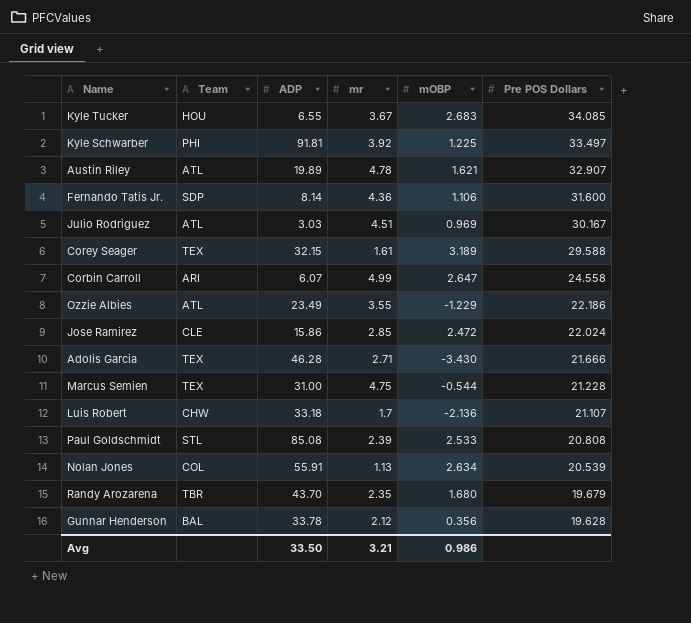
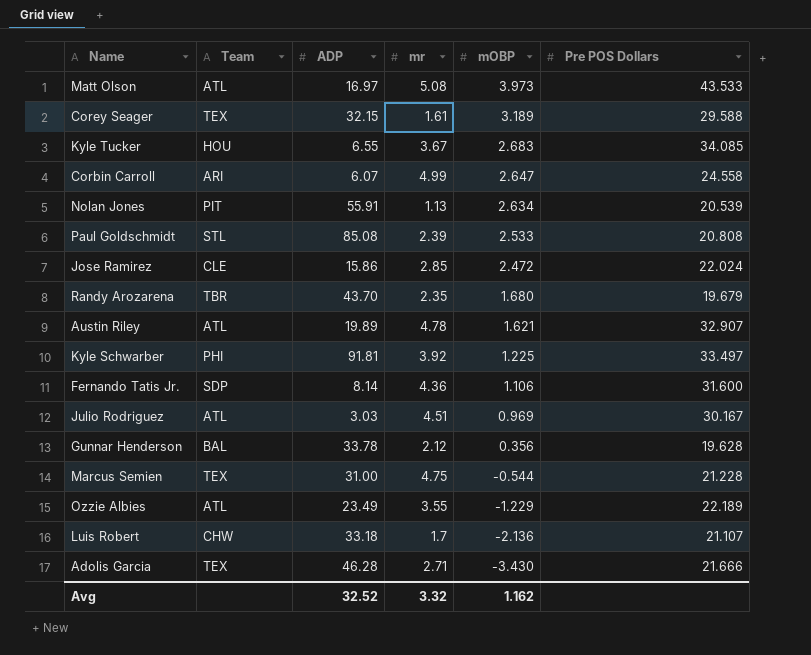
row order: Pre POS Dollars descending -> mOBP descending
row Matt Olson: none -> ATL | 16.97 | 5.08 | 3.973 | 43.533
Nolan Jones | Team: COL -> PIT
Ozzie Albies | Pre POS Dollars: 22.186 -> 22.189
Avg | ADP: 33.50 -> 32.52
Avg | mr: 3.21 -> 3.32
Avg | mOBP: 0.986 -> 1.162

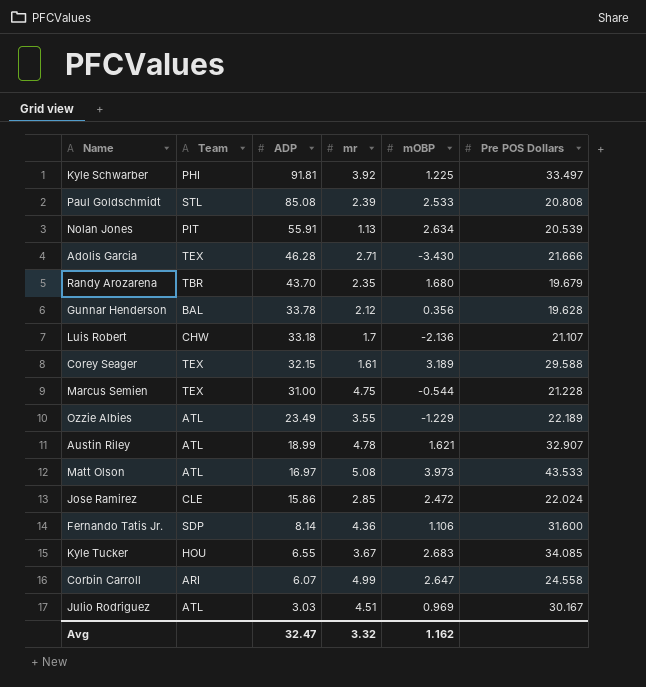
row order: mOBP descending -> ADP descending
Austin Riley | ADP: 19.89 -> 18.99
Avg | ADP: 32.52 -> 32.47

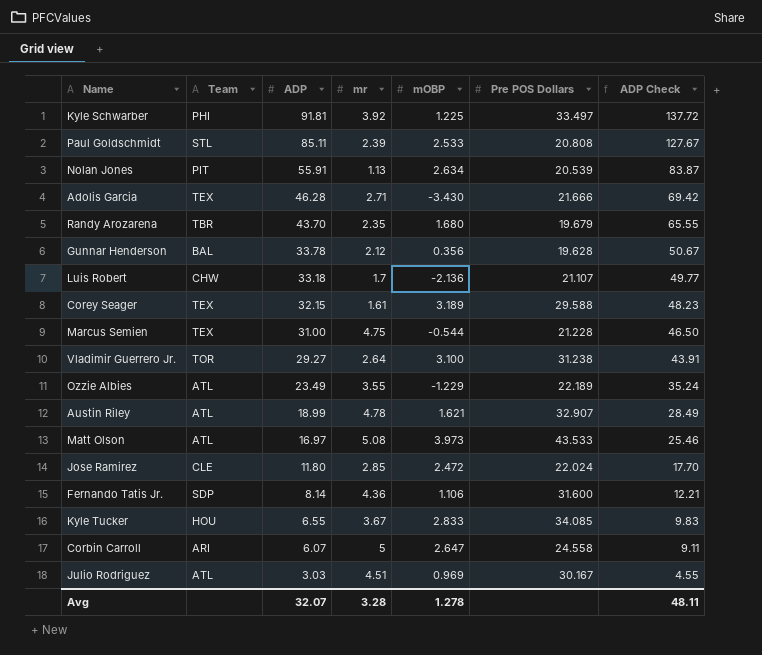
column ADP Check | formula: none -> [ADP] * 1.5
Paul Goldschmidt | ADP: 85.08 -> 85.11
row Vladimir Guerrero Jr.: none -> TOR | 29.27 | 2.64 | 3.100 | 31.238 | 43.91
Jose Ramirez | ADP: 15.86 -> 11.80
Kyle Tucker | mOBP: 2.683 -> 2.833
Corbin Carroll | mr: 4.99 -> 5
Avg | ADP: 32.47 -> 32.07
Avg | mr: 3.32 -> 3.28
Avg | mOBP: 1.162 -> 1.278

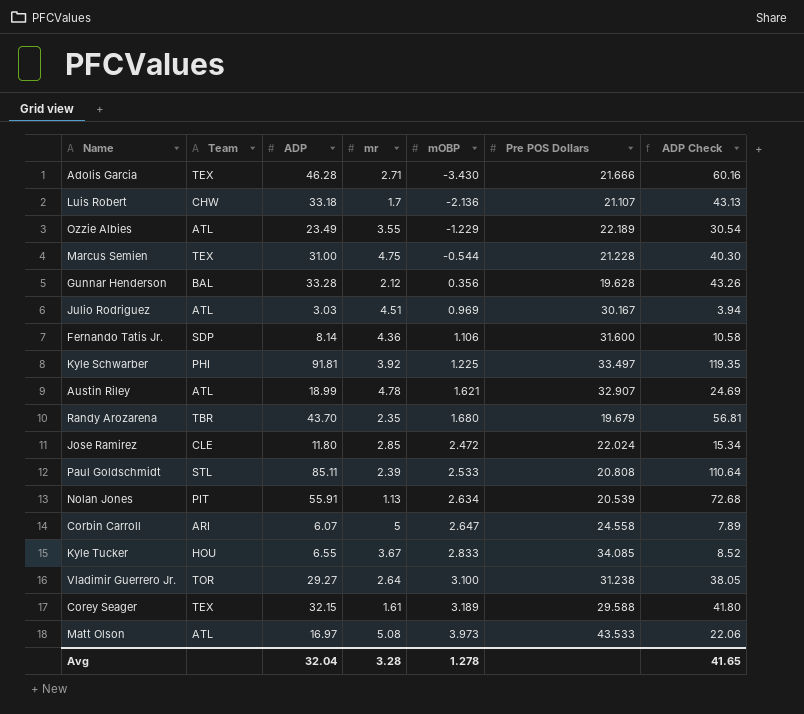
row order: ADP descending -> mOBP ascending
column ADP Check | formula: [ADP] * 1.5 -> [ADP] * 1.3
Gunnar Henderson | ADP: 33.78 -> 33.28
Avg | ADP: 32.07 -> 32.04
Avg | ADP Check: 48.11 -> 41.65

